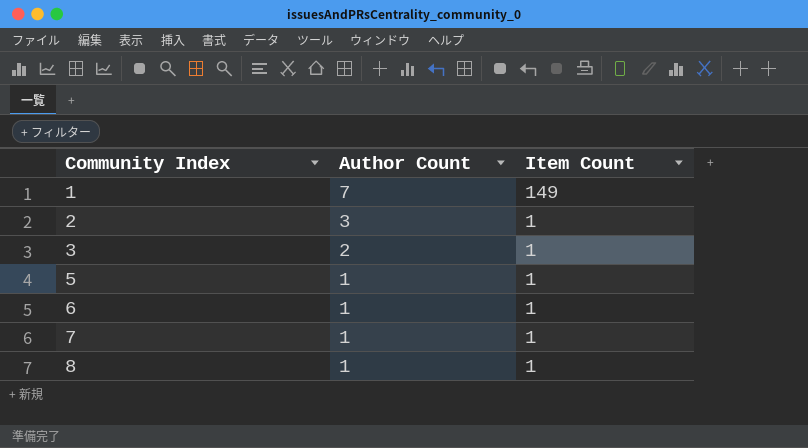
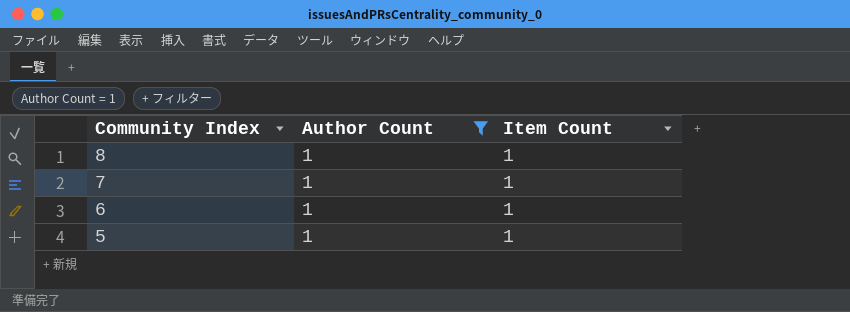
filter: none -> Author Count = 1
row order: Community Index ascending -> Community Index descending

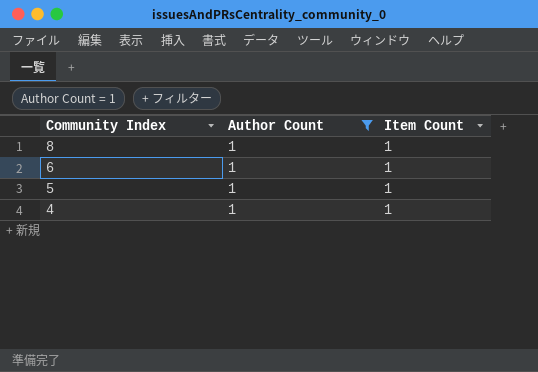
row 7: 1 | 1 -> none
row 4: none -> 1 | 1

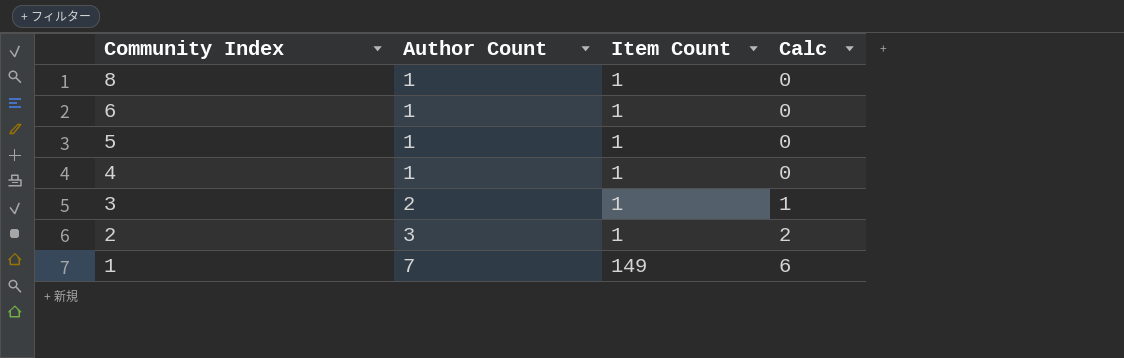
filter: Author Count = 1 -> none
column Calc | formula: none -> [Author Count] - 1

